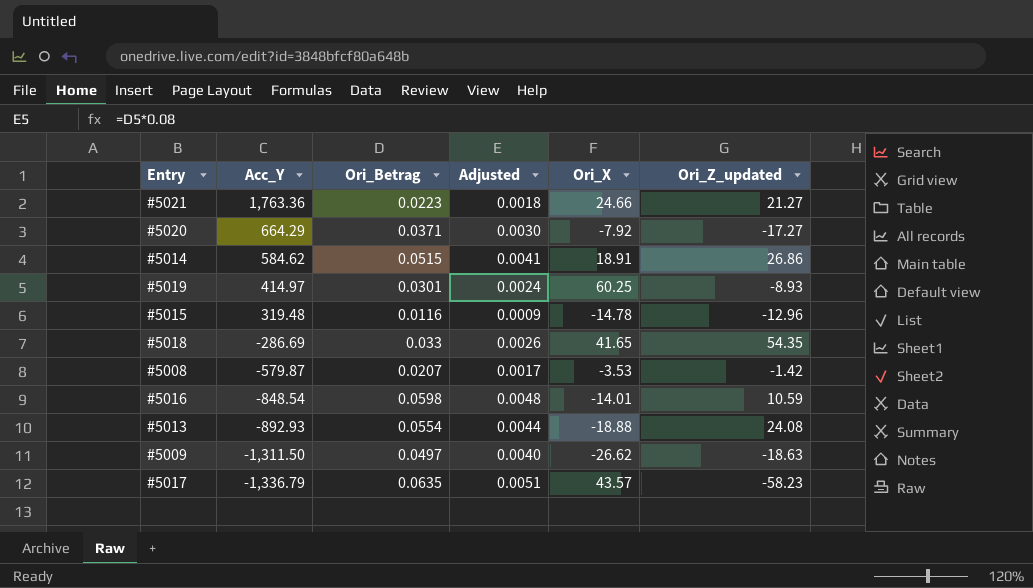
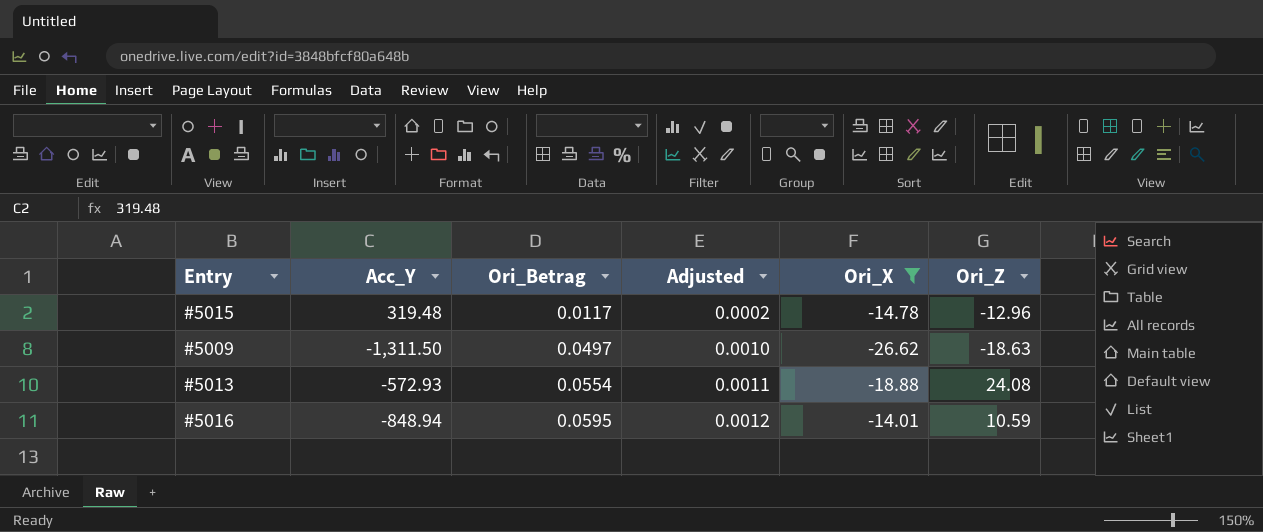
filter: none -> Ori_X <= -14.01
row order: Acc_Y descending -> Ori_Betrag ascending
column Adjusted | formula: [Ori_Betrag] * 0.08 -> [Ori_Betrag] * 0.02
column name: Ori_Z_updated -> Ori_Z
#5015 | Ori_Betrag: 0.0116 -> 0.0117
#5013 | Acc_Y: -892.93 -> -572.93
#5016 | Acc_Y: -848.54 -> -848.94
#5016 | Ori_Betrag: 0.0598 -> 0.0595

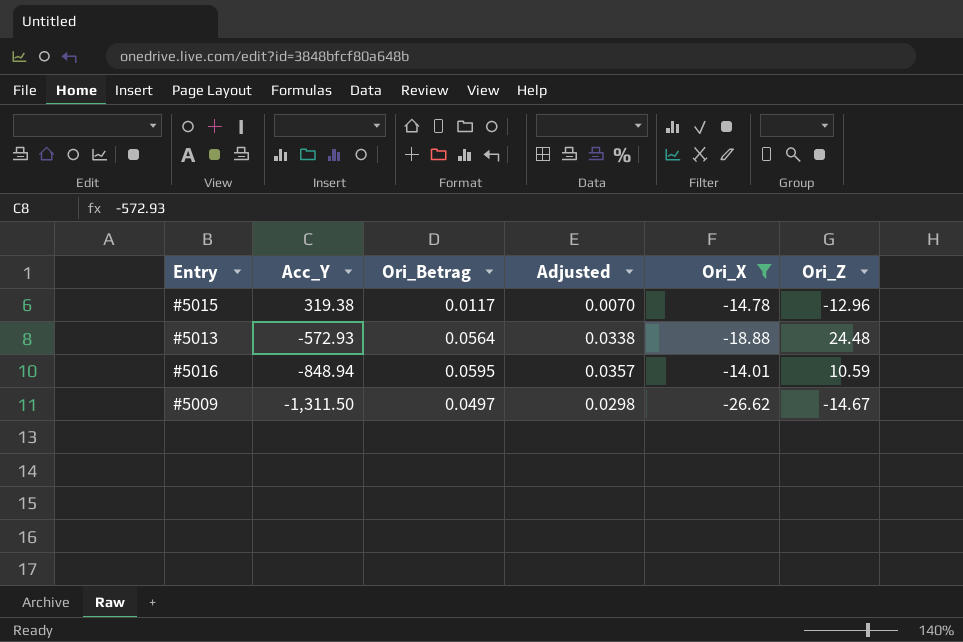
row order: Ori_Betrag ascending -> Acc_Y descending
column Adjusted | formula: [Ori_Betrag] * 0.02 -> [Ori_Betrag] * 0.6
#5015 | Acc_Y: 319.48 -> 319.38
#5013 | Ori_Betrag: 0.0554 -> 0.0564
#5013 | Ori_Z: 24.08 -> 24.48
#5009 | Ori_Z: -18.63 -> -14.67

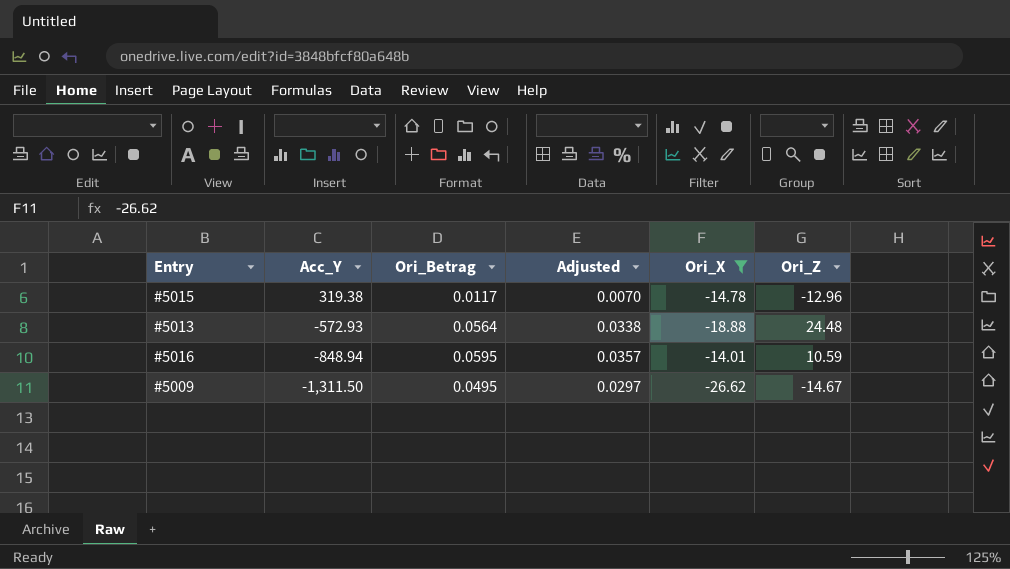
#5009 | Ori_Betrag: 0.0497 -> 0.0495
#5009 | Adjusted: 0.0298 -> 0.0297

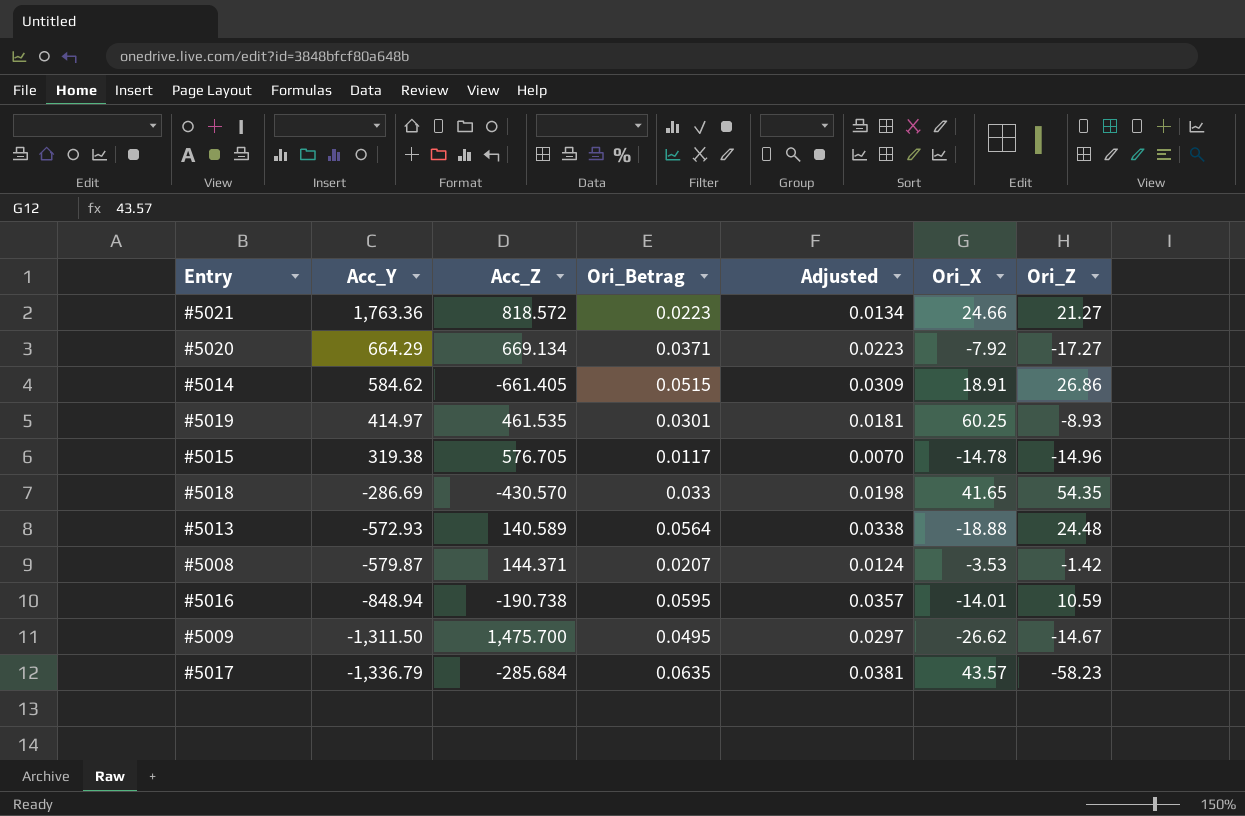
filter: Ori_X <= -14.01 -> none
column Acc_Z | position: none -> 3
#5015 | Ori_Z: -12.96 -> -14.96

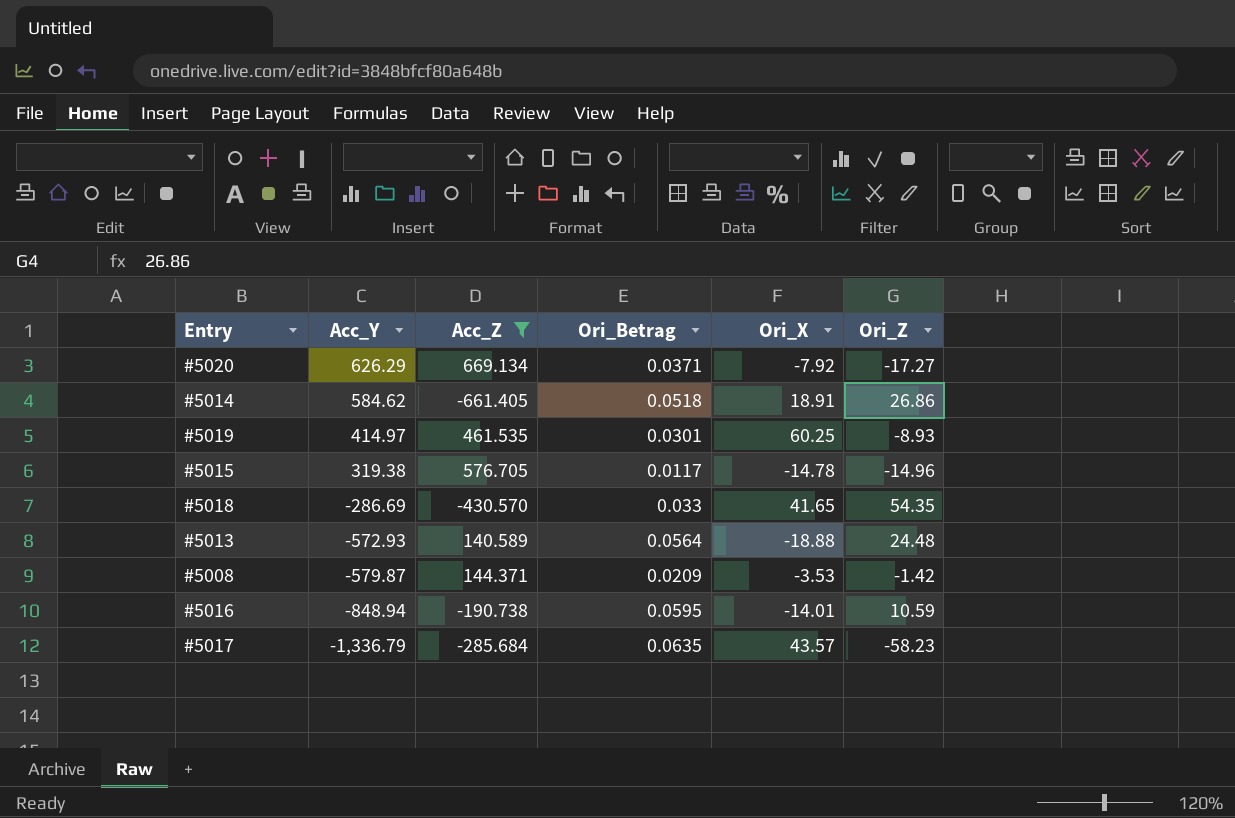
filter: none -> Acc_Z <= 669.134
column Adjusted | formula: [Ori_Betrag] * 0.6 -> none
#5020 | Acc_Y: 664.29 -> 626.29
#5014 | Ori_Betrag: 0.0515 -> 0.0518
#5008 | Ori_Betrag: 0.0207 -> 0.0209

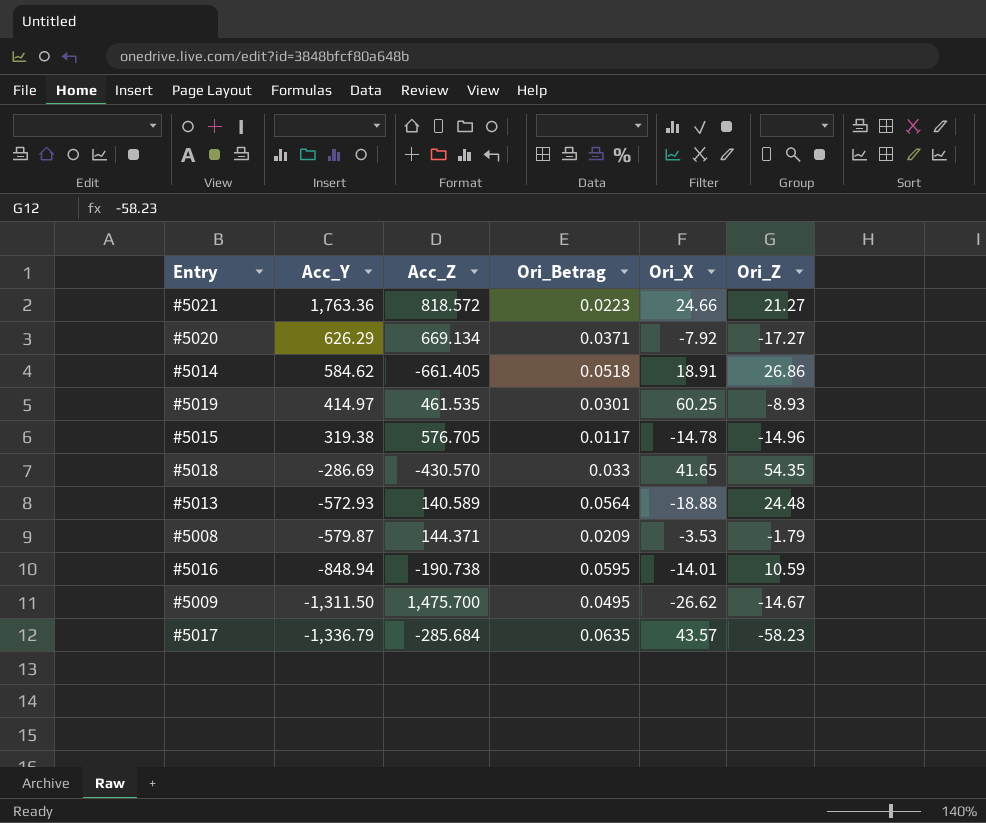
filter: Acc_Z <= 669.134 -> none
#5008 | Ori_Z: -1.42 -> -1.79

